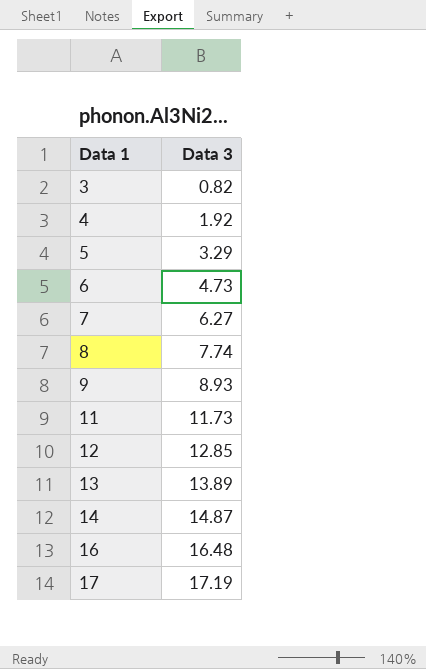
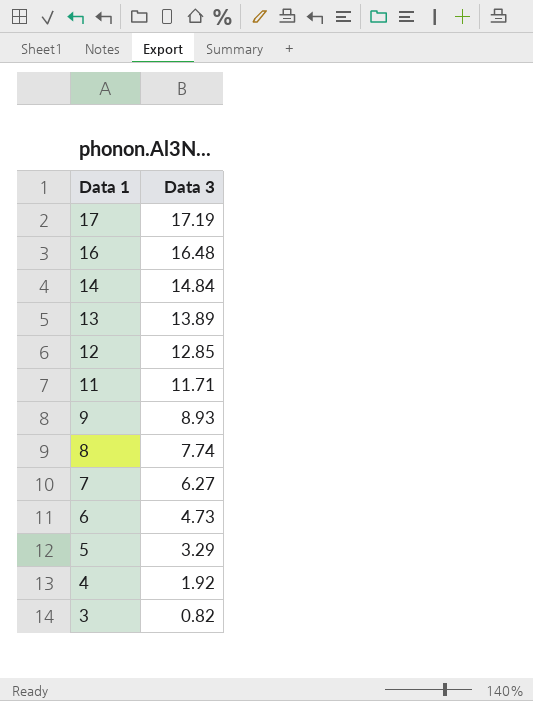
row order: Data 1 ascending -> Data 1 descending
14 | Data 3: 14.87 -> 14.84
11 | Data 3: 11.73 -> 11.71

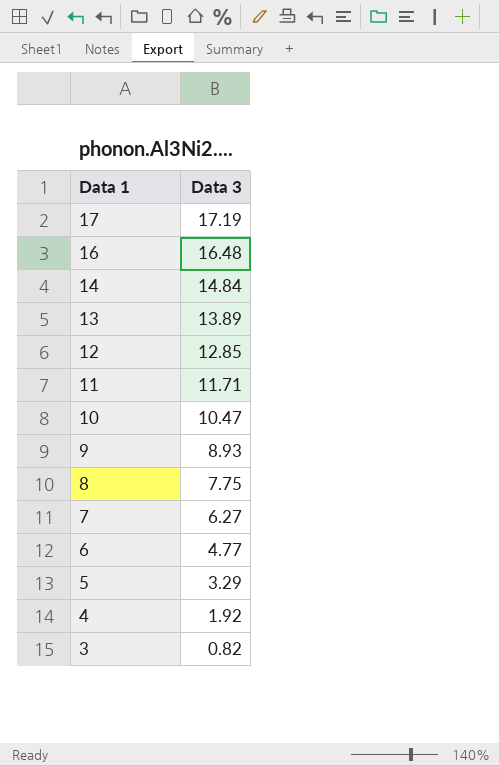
row 10: none -> 10.47
8 | Data 3: 7.74 -> 7.75
6 | Data 3: 4.73 -> 4.77

